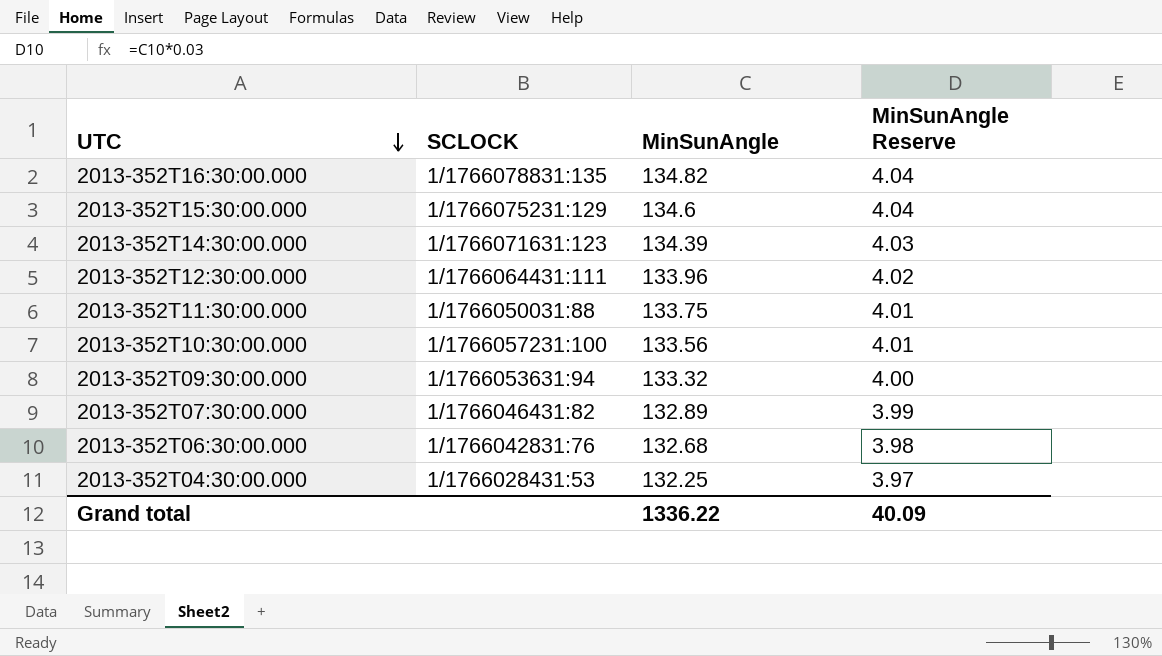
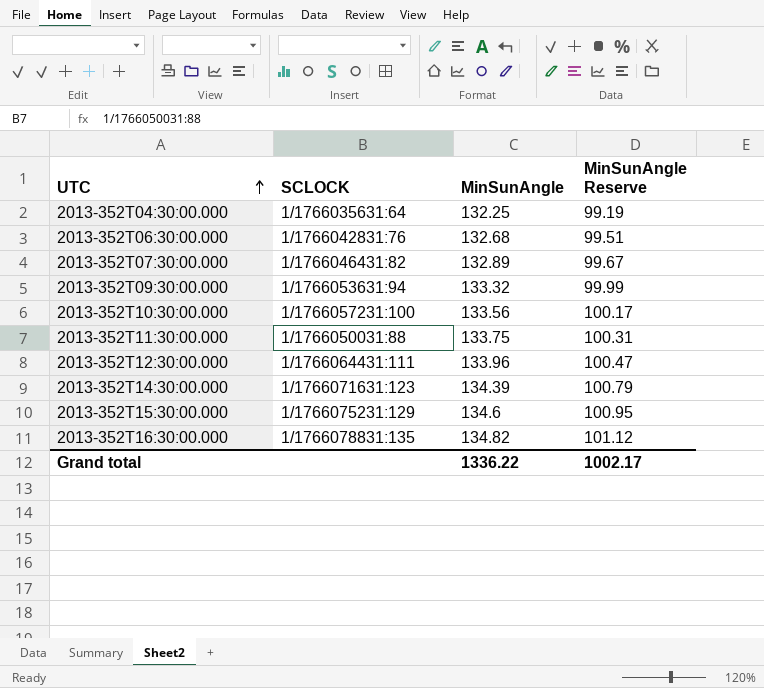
row order: UTC descending -> UTC ascending
column MinSunAngle Reserve | formula: [MinSunAngle] * 0.03 -> [MinSunAngle] * 0.75
2013-352T04:30:00.000 | SCLOCK: 1/1766028431:53 -> 1/1766035631:64
Grand total | MinSunAngle Reserve: 40.09 -> 1002.17

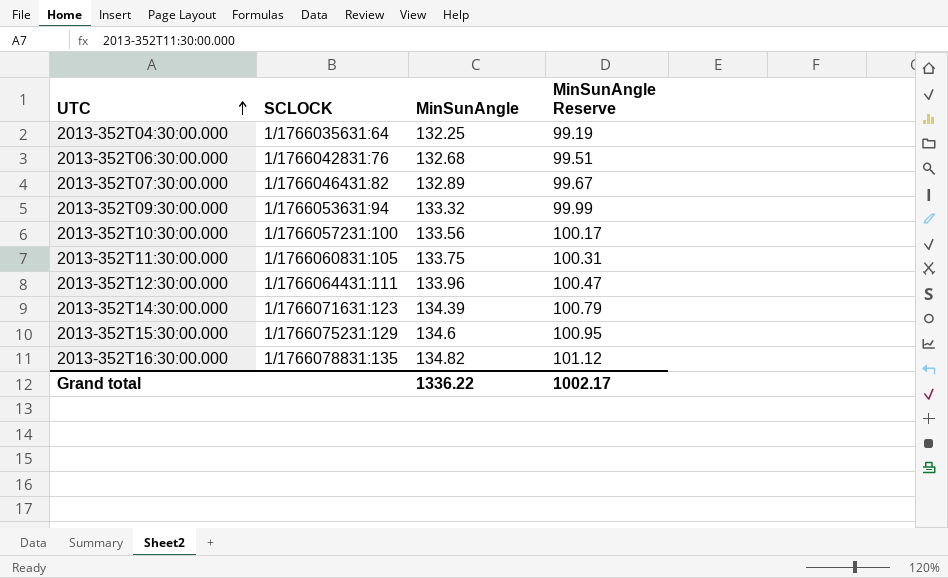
2013-352T11:30:00.000 | SCLOCK: 1/1766050031:88 -> 1/1766060831:105

